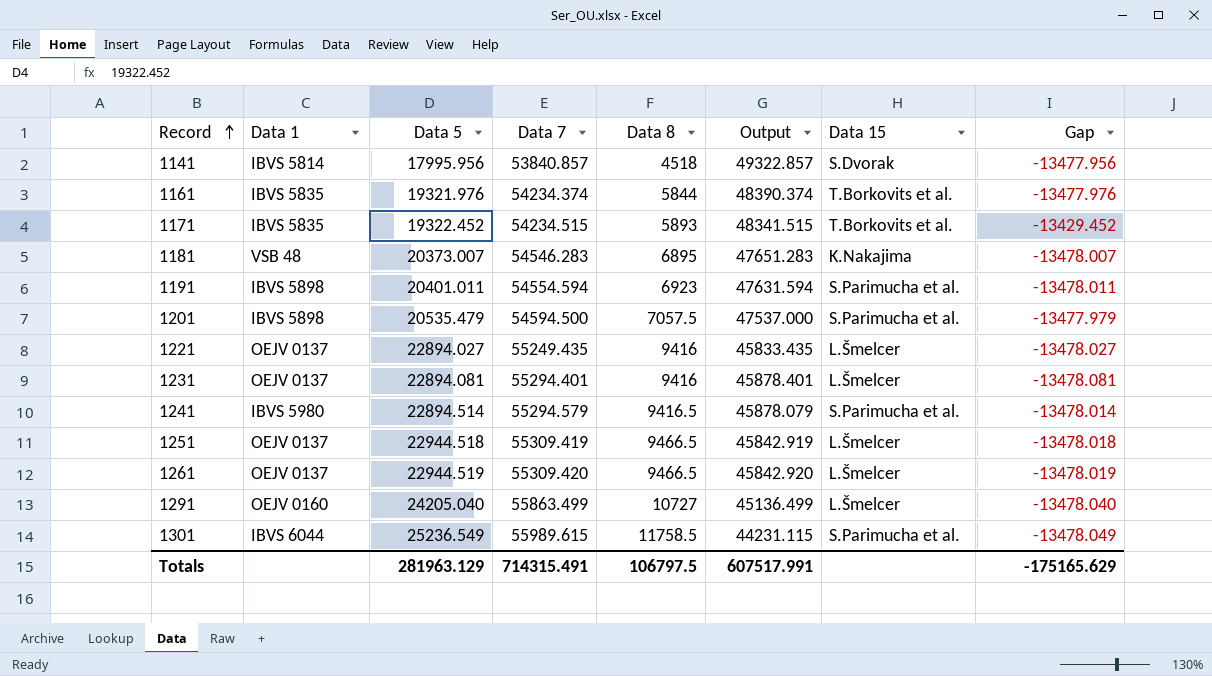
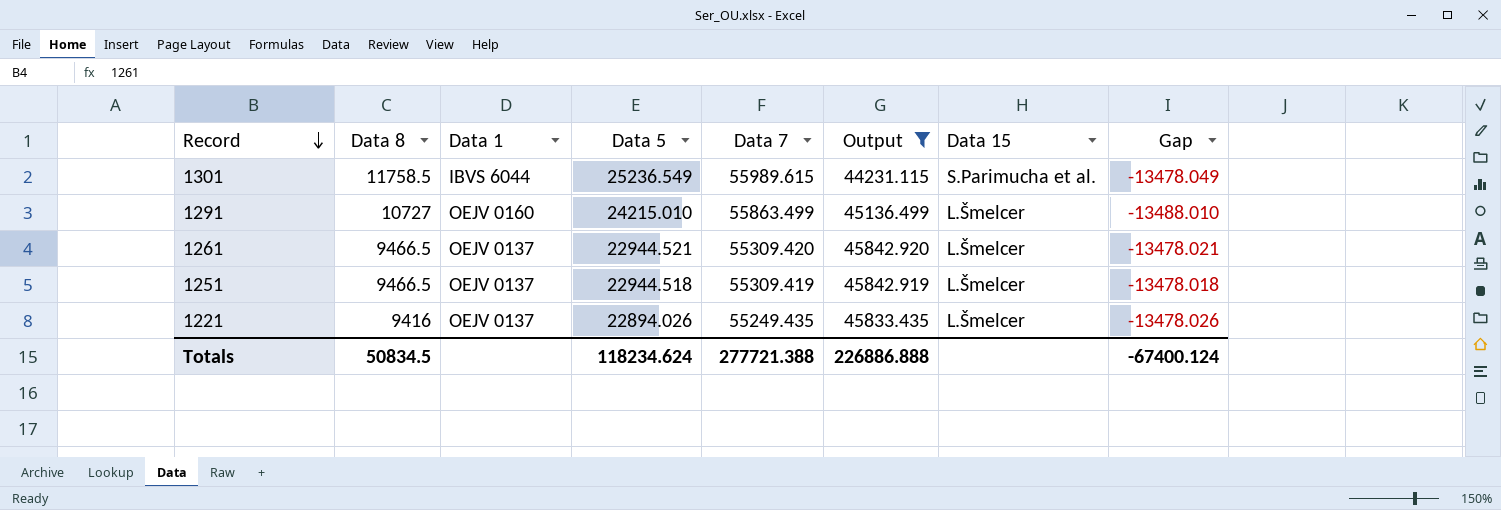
filter: none -> Output <= 45842.920
row order: Record ascending -> Record descending
column Data 8 | position: 5 -> 2
1291 | Data 5: 24205.040 -> 24215.010
1291 | Gap: -13478.040 -> -13488.010
1261 | Data 5: 22944.519 -> 22944.521
1261 | Gap: -13478.019 -> -13478.021
1221 | Data 5: 22894.027 -> 22894.026
1221 | Gap: -13478.027 -> -13478.026
Totals | Data 8: 106797.5 -> 50834.5
Totals | Data 5: 281963.129 -> 118234.624
Totals | Data 7: 714315.491 -> 277721.388
Totals | Output: 607517.991 -> 226886.888
Totals | Gap: -175165.629 -> -67400.124

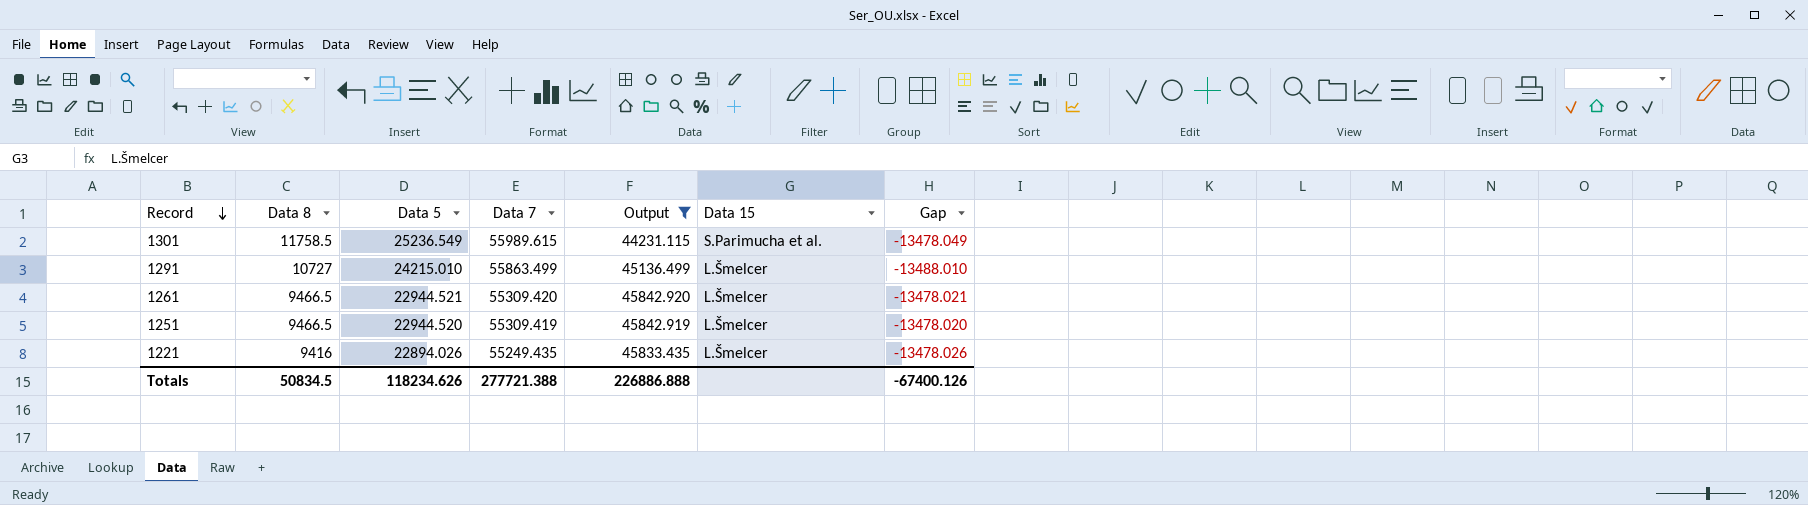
column Data 1 | position: 3 -> none
1251 | Data 5: 22944.518 -> 22944.520
1251 | Gap: -13478.018 -> -13478.020
Totals | Data 5: 118234.624 -> 118234.626
Totals | Gap: -67400.124 -> -67400.126

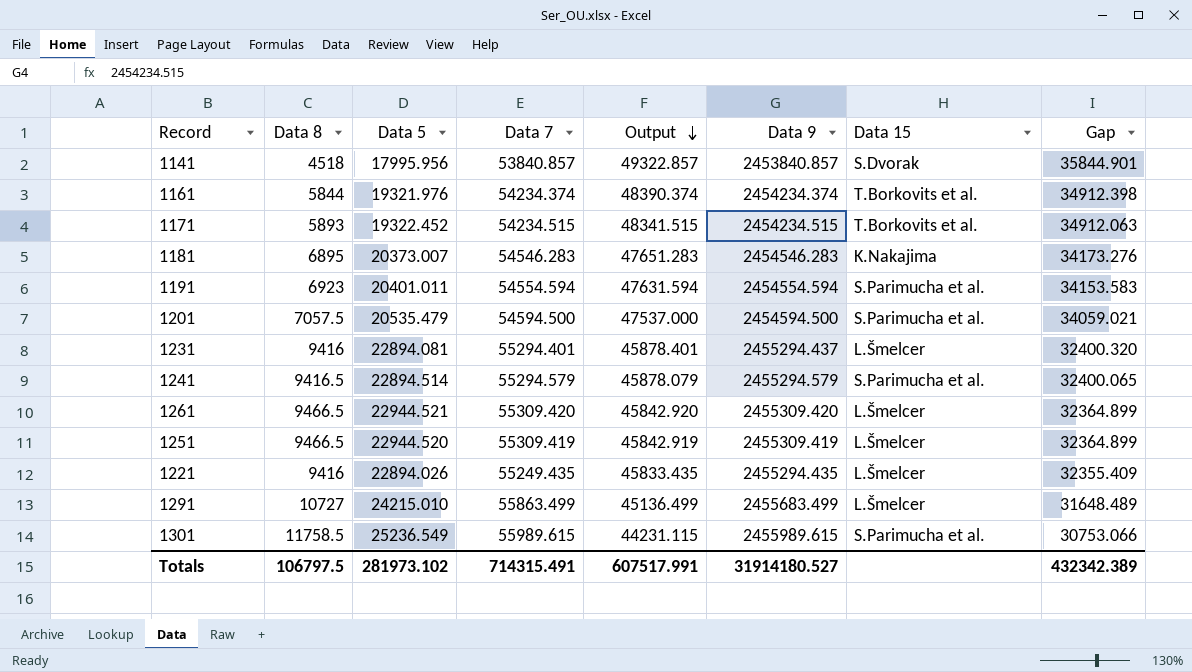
filter: Output <= 45842.920 -> none
row order: Record descending -> Output descending
column Data 9 | position: none -> 6
column Gap | formula: [Data 8] - [Data 5] -> [Data 7] - [Data 5]
Totals | Data 8: 50834.5 -> 106797.5
Totals | Data 5: 118234.626 -> 281973.102
Totals | Data 7: 277721.388 -> 714315.491
Totals | Output: 226886.888 -> 607517.991
Totals | Gap: -67400.126 -> 432342.389

